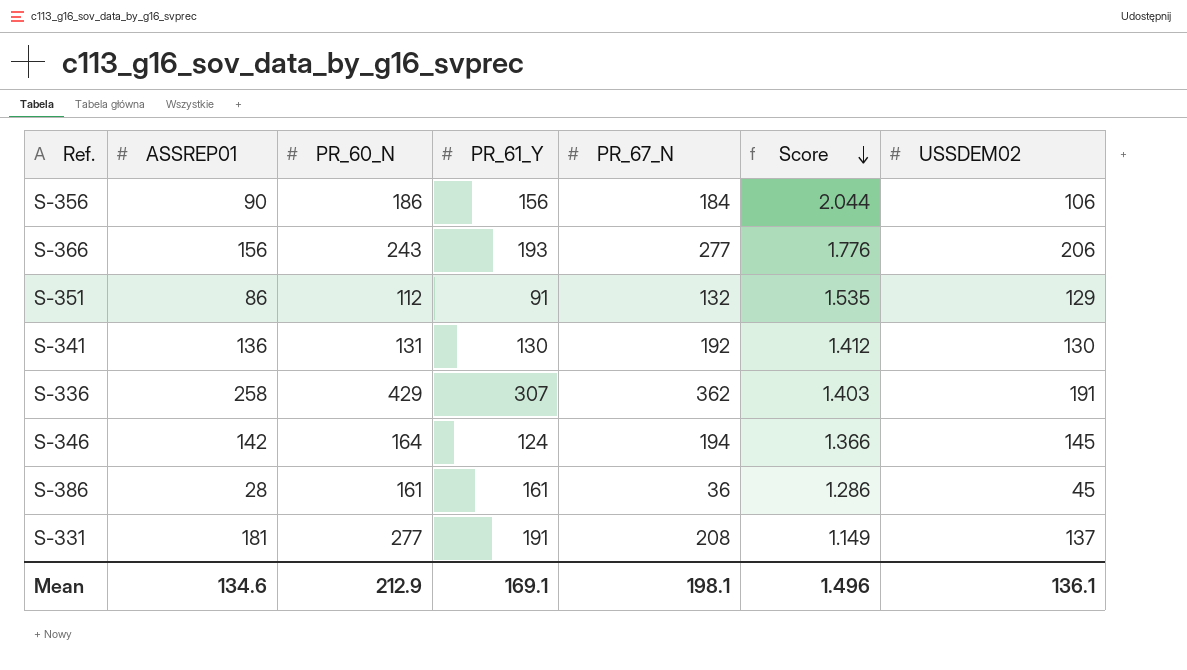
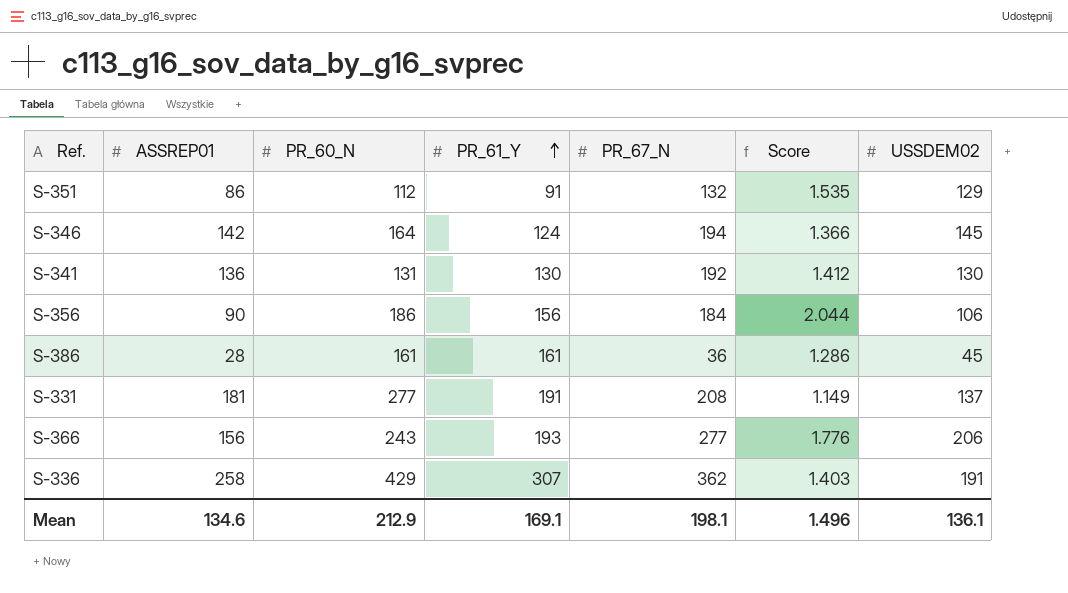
row order: Score descending -> PR_61_Y ascending

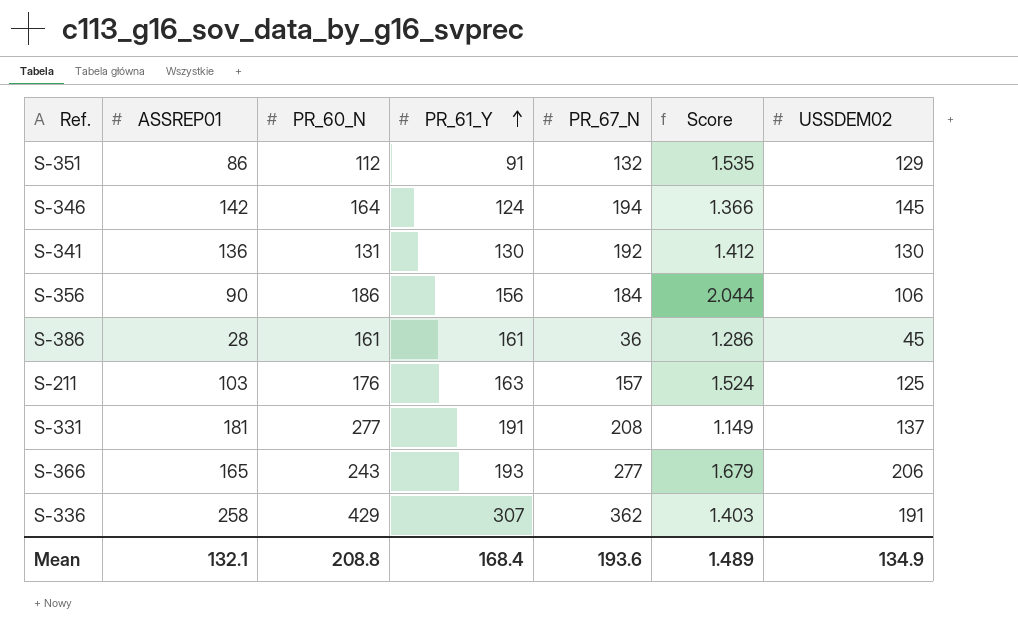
row S-211: none -> 103 | 176 | 163 | 157 | 1.524 | 125
S-366 | ASSREP01: 156 -> 165
S-366 | Score: 1.776 -> 1.679
Mean | ASSREP01: 134.6 -> 132.1
Mean | PR_60_N: 212.9 -> 208.8
Mean | PR_61_Y: 169.1 -> 168.4
Mean | PR_67_N: 198.1 -> 193.6
Mean | Score: 1.496 -> 1.489
Mean | USSDEM02: 136.1 -> 134.9

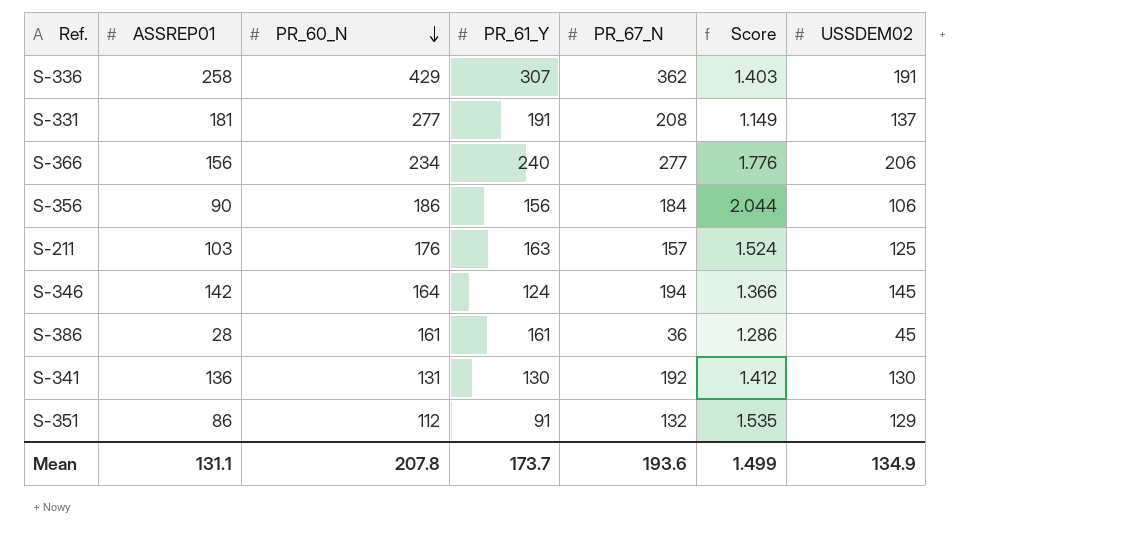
row order: PR_61_Y ascending -> PR_60_N descending
S-366 | ASSREP01: 165 -> 156
S-366 | PR_60_N: 243 -> 234
S-366 | PR_61_Y: 193 -> 240
S-366 | Score: 1.679 -> 1.776
Mean | ASSREP01: 132.1 -> 131.1
Mean | PR_60_N: 208.8 -> 207.8
Mean | PR_61_Y: 168.4 -> 173.7
Mean | Score: 1.489 -> 1.499

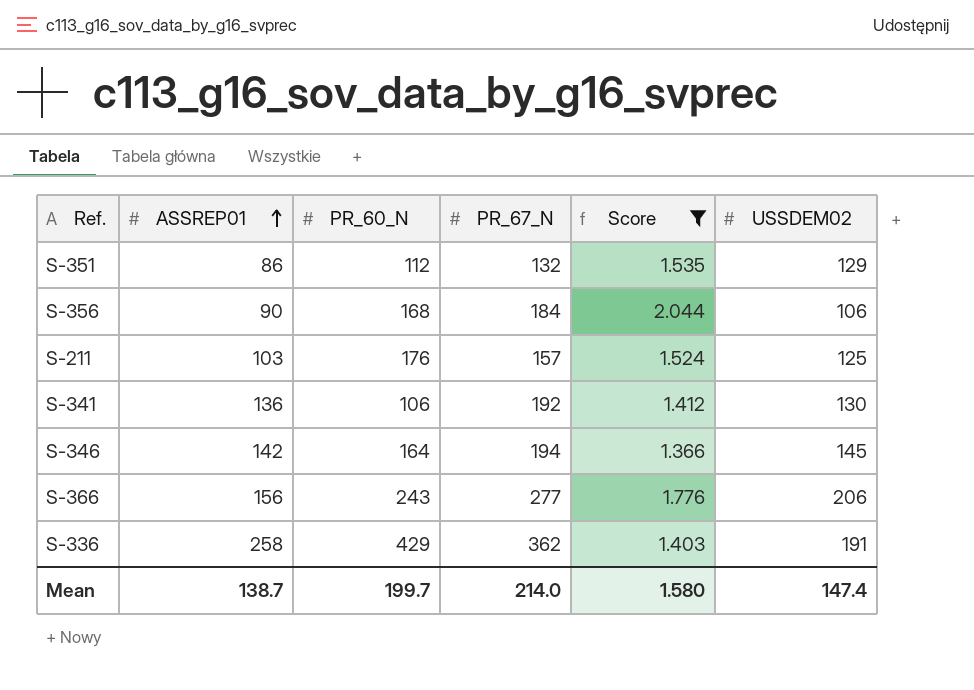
filter: none -> Score >= 1.366
row order: PR_60_N descending -> ASSREP01 ascending
column PR_61_Y | position: 4 -> none
S-356 | PR_60_N: 186 -> 168
S-341 | PR_60_N: 131 -> 106
S-366 | PR_60_N: 234 -> 243
Mean | ASSREP01: 131.1 -> 138.7
Mean | PR_60_N: 207.8 -> 199.7
Mean | PR_67_N: 193.6 -> 214.0
Mean | Score: 1.499 -> 1.580
Mean | USSDEM02: 134.9 -> 147.4

